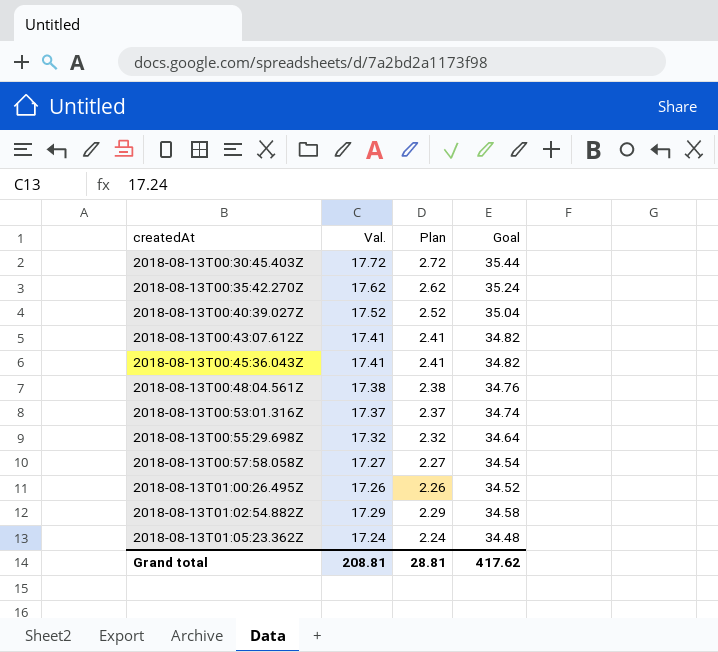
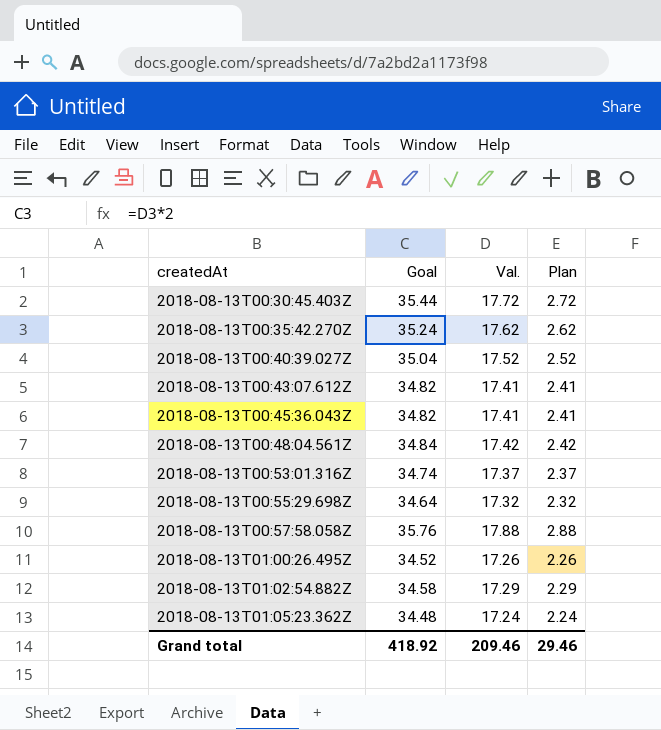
column Goal | position: 4 -> 2
2018-08-13T00:48:04.561Z | Goal: 34.76 -> 34.84
2018-08-13T00:48:04.561Z | Val.: 17.38 -> 17.42
2018-08-13T00:48:04.561Z | Plan: 2.38 -> 2.42
2018-08-13T00:57:58.058Z | Goal: 34.54 -> 35.76
2018-08-13T00:57:58.058Z | Val.: 17.27 -> 17.88
2018-08-13T00:57:58.058Z | Plan: 2.27 -> 2.88
Grand total | Goal: 417.62 -> 418.92
Grand total | Val.: 208.81 -> 209.46
Grand total | Plan: 28.81 -> 29.46

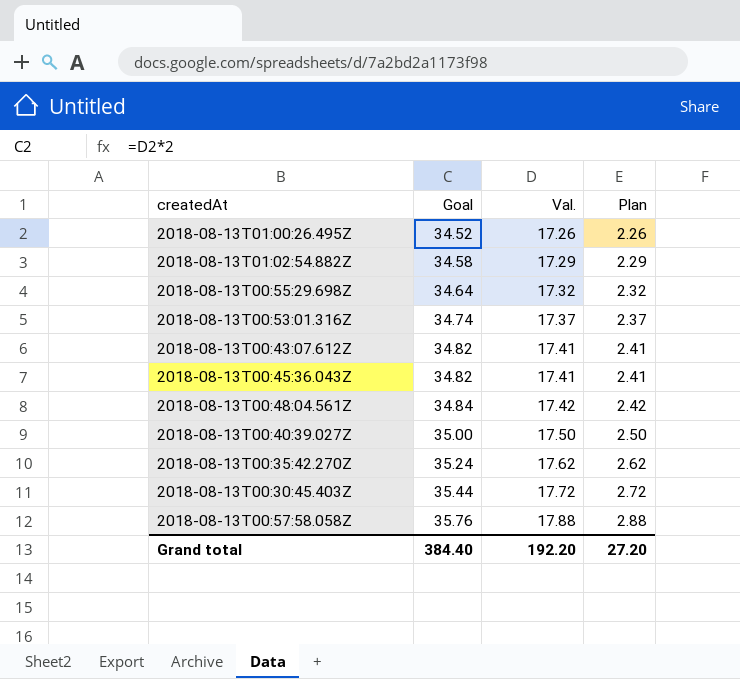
row order: createdAt ascending -> Goal ascending
row 2018-08-13T01:05:23.362Z: 34.48 | 17.24 | 2.24 -> none
2018-08-13T00:40:39.027Z | Goal: 35.04 -> 35.00
2018-08-13T00:40:39.027Z | Val.: 17.52 -> 17.50
2018-08-13T00:40:39.027Z | Plan: 2.52 -> 2.50
Grand total | Goal: 418.92 -> 384.40
Grand total | Val.: 209.46 -> 192.20
Grand total | Plan: 29.46 -> 27.20

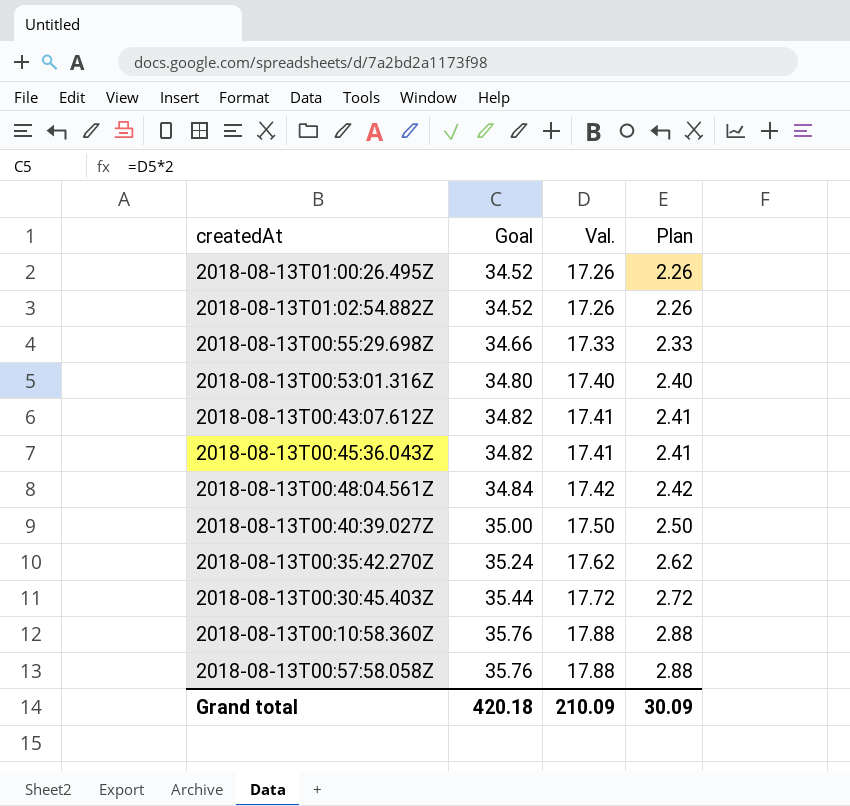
2018-08-13T01:02:54.882Z | Goal: 34.58 -> 34.52
2018-08-13T01:02:54.882Z | Val.: 17.29 -> 17.26
2018-08-13T01:02:54.882Z | Plan: 2.29 -> 2.26
2018-08-13T00:55:29.698Z | Goal: 34.64 -> 34.66
2018-08-13T00:55:29.698Z | Val.: 17.32 -> 17.33
2018-08-13T00:55:29.698Z | Plan: 2.32 -> 2.33
2018-08-13T00:53:01.316Z | Goal: 34.74 -> 34.80
2018-08-13T00:53:01.316Z | Val.: 17.37 -> 17.40
2018-08-13T00:53:01.316Z | Plan: 2.37 -> 2.40
row 2018-08-13T00:10:58.360Z: none -> 35.76 | 17.88 | 2.88
Grand total | Goal: 384.40 -> 420.18
Grand total | Val.: 192.20 -> 210.09
Grand total | Plan: 27.20 -> 30.09

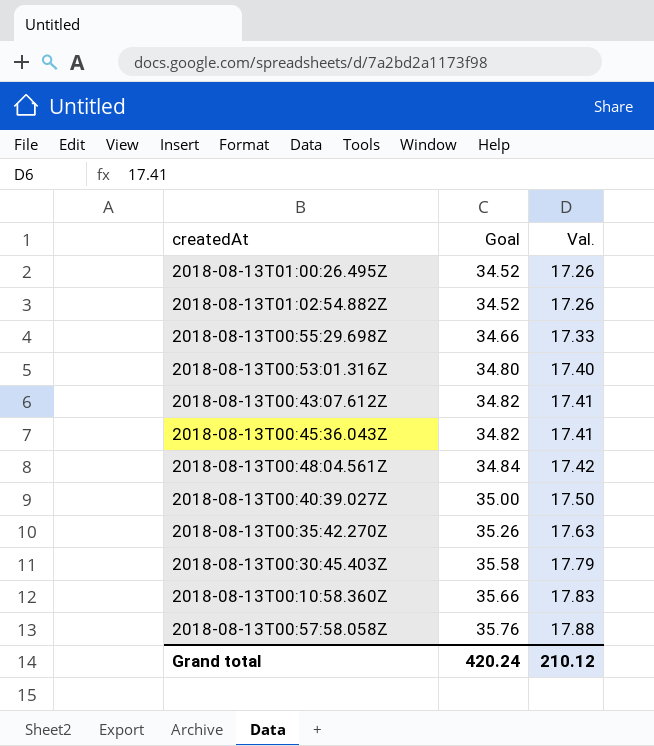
column Plan | formula: [Val.] - 15 -> none
2018-08-13T00:35:42.270Z | Goal: 35.24 -> 35.26
2018-08-13T00:35:42.270Z | Val.: 17.62 -> 17.63
2018-08-13T00:30:45.403Z | Goal: 35.44 -> 35.58
2018-08-13T00:30:45.403Z | Val.: 17.72 -> 17.79
2018-08-13T00:10:58.360Z | Goal: 35.76 -> 35.66
2018-08-13T00:10:58.360Z | Val.: 17.88 -> 17.83
Grand total | Goal: 420.18 -> 420.24
Grand total | Val.: 210.09 -> 210.12

